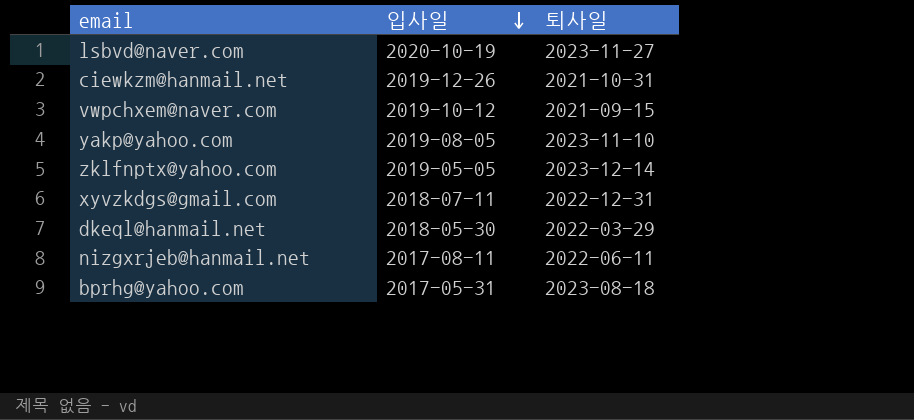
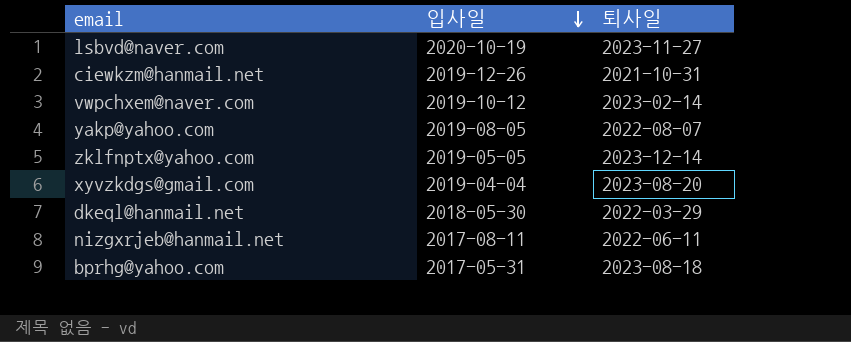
vwpchxem@naver.com | 퇴사일: 2021-09-15 -> 2023-02-14
yakp@yahoo.com | 퇴사일: 2023-11-10 -> 2022-08-07
xyvzkdgs@gmail.com | 입사일: 2018-07-11 -> 2019-04-04
xyvzkdgs@gmail.com | 퇴사일: 2022-12-31 -> 2023-08-20

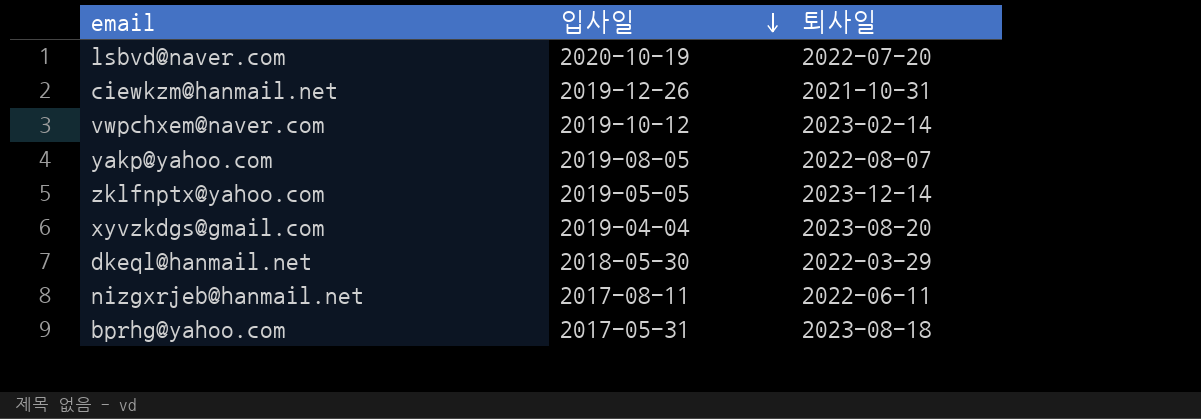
lsbvd@naver.com | 퇴사일: 2023-11-27 -> 2022-07-20

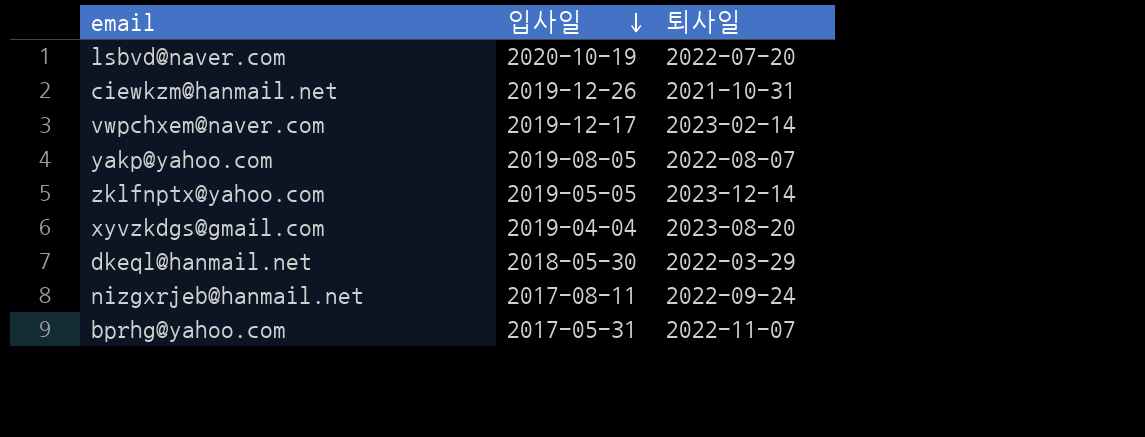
vwpchxem@naver.com | 입사일: 2019-10-12 -> 2019-12-17
nizgxrjeb@hanmail.net | 퇴사일: 2022-06-11 -> 2022-09-24
bprhg@yahoo.com | 퇴사일: 2023-08-18 -> 2022-11-07

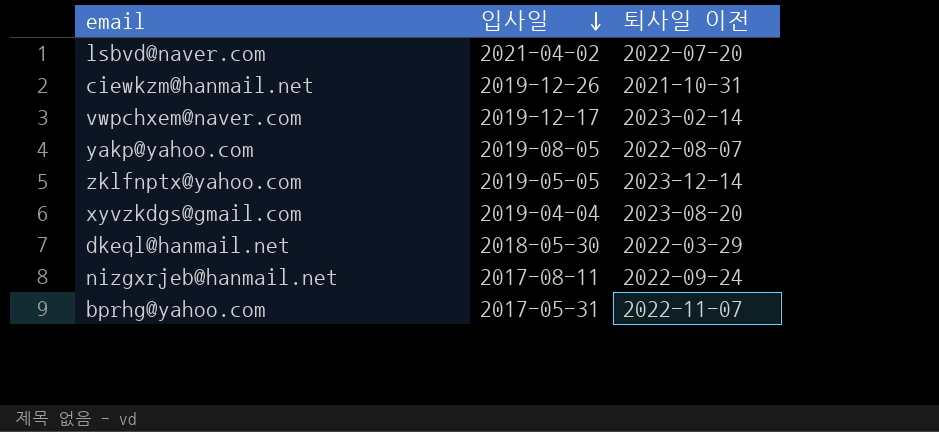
column name: 퇴사일 -> 퇴사일 이전
lsbvd@naver.com | 입사일: 2020-10-19 -> 2021-04-02

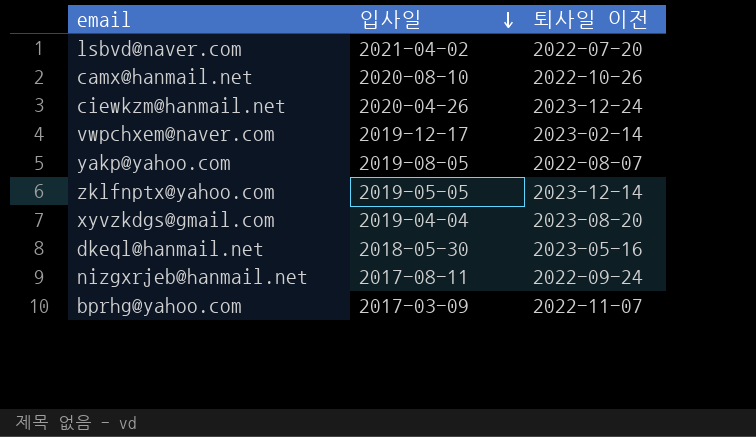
row camx@hanmail.net: none -> 2020-08-10 | 2022-10-26
ciewkzm@hanmail.net | 입사일: 2019-12-26 -> 2020-04-26
ciewkzm@hanmail.net | 퇴사일 이전: 2021-10-31 -> 2023-12-24
dkeql@hanmail.net | 퇴사일 이전: 2022-03-29 -> 2023-05-16
bprhg@yahoo.com | 입사일: 2017-05-31 -> 2017-03-09

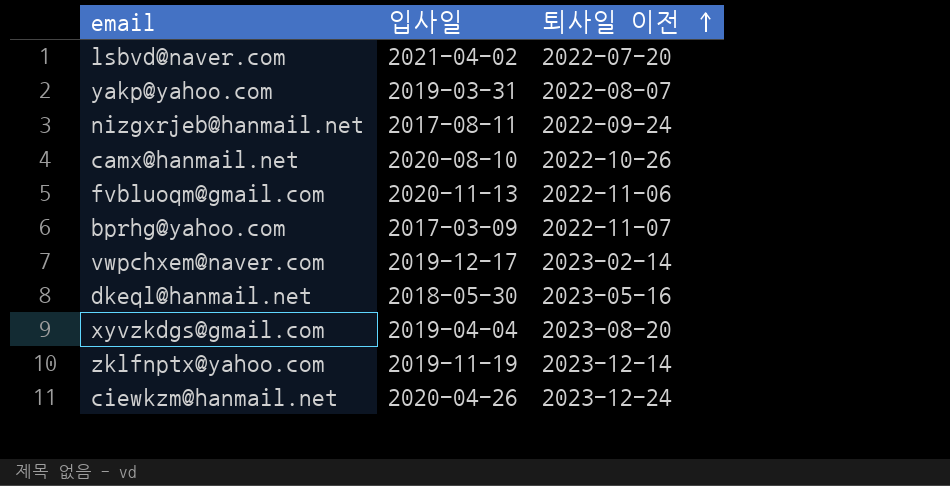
row order: 입사일 descending -> 퇴사일 이전 ascending
yakp@yahoo.com | 입사일: 2019-08-05 -> 2019-03-31
row fvbluoqm@gmail.com: none -> 2020-11-13 | 2022-11-06
zklfnptx@yahoo.com | 입사일: 2019-05-05 -> 2019-11-19

